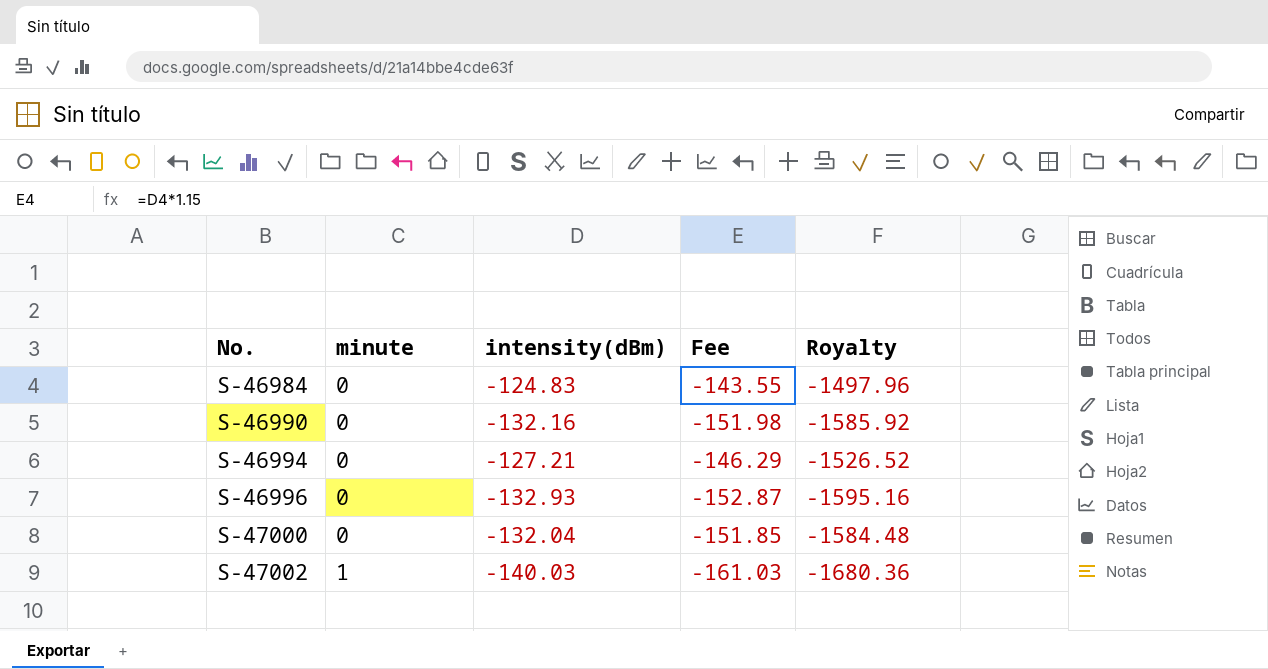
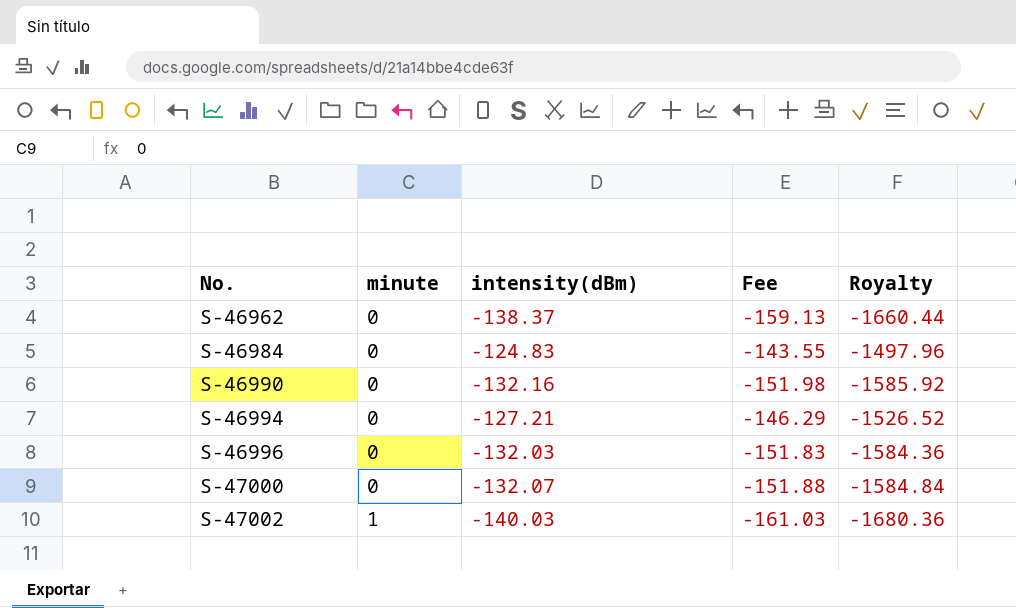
row S-46962: none -> 0 | -138.37 | -159.13 | -1660.44
S-46996 | intensity(dBm): -132.93 -> -132.03
S-46996 | Fee: -152.87 -> -151.83
S-46996 | Royalty: -1595.16 -> -1584.36
S-47000 | intensity(dBm): -132.04 -> -132.07
S-47000 | Fee: -151.85 -> -151.88
S-47000 | Royalty: -1584.48 -> -1584.84

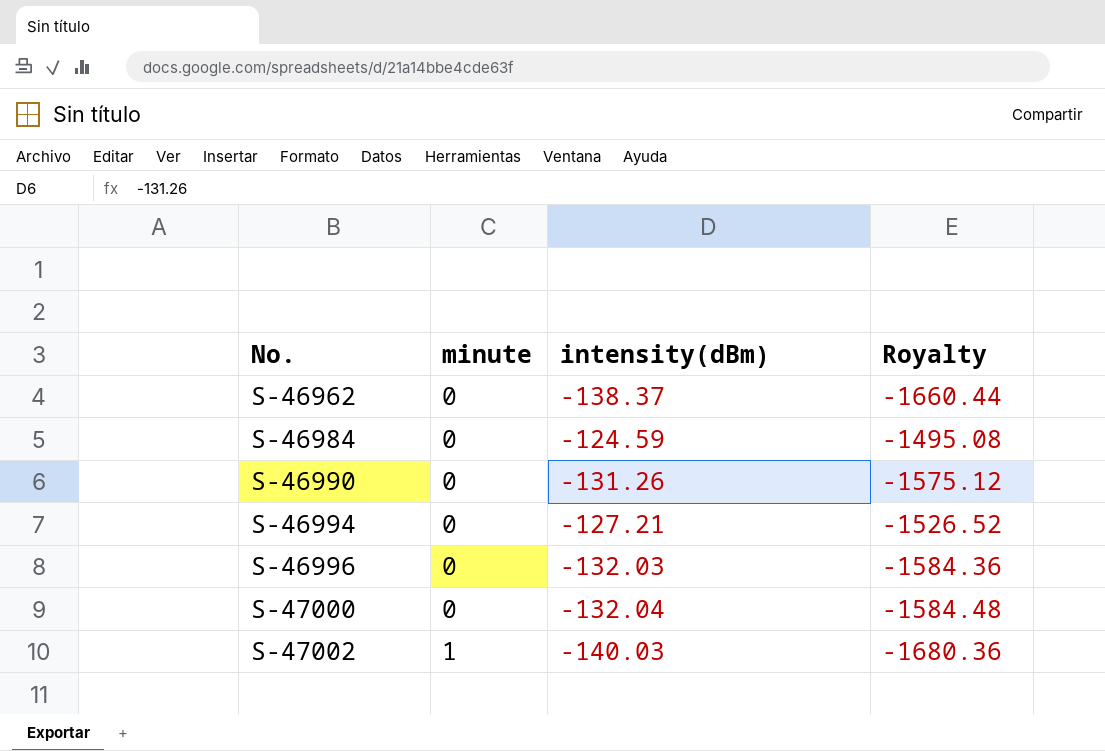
column Fee | formula: [intensity(dBm)] * 1.15 -> none
S-46984 | intensity(dBm): -124.83 -> -124.59
S-46984 | Royalty: -1497.96 -> -1495.08
S-46990 | intensity(dBm): -132.16 -> -131.26
S-46990 | Royalty: -1585.92 -> -1575.12
S-47000 | intensity(dBm): -132.07 -> -132.04
S-47000 | Royalty: -1584.84 -> -1584.48

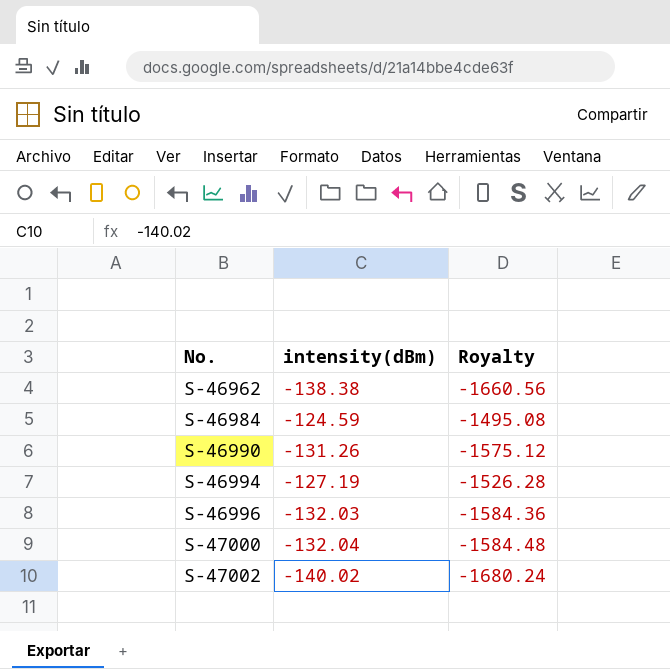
column minute | position: 2 -> none
S-46962 | intensity(dBm): -138.37 -> -138.38
S-46962 | Royalty: -1660.44 -> -1660.56
S-46994 | intensity(dBm): -127.21 -> -127.19
S-46994 | Royalty: -1526.52 -> -1526.28
S-47002 | intensity(dBm): -140.03 -> -140.02
S-47002 | Royalty: -1680.36 -> -1680.24

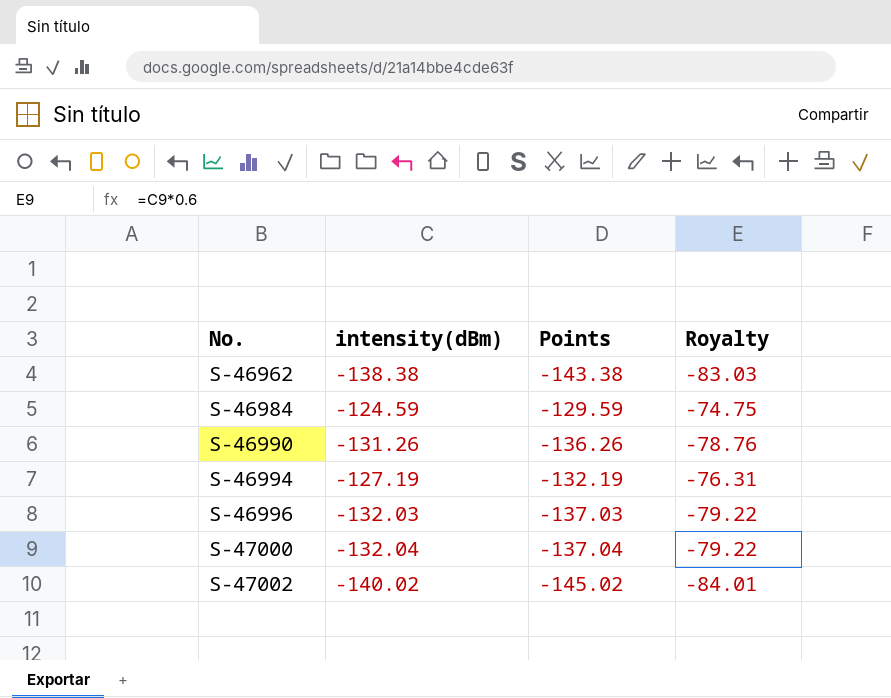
column Points | formula: none -> [intensity(dBm)] - 5
column Royalty | formula: [intensity(dBm)] * 12 -> [intensity(dBm)] * 0.6

